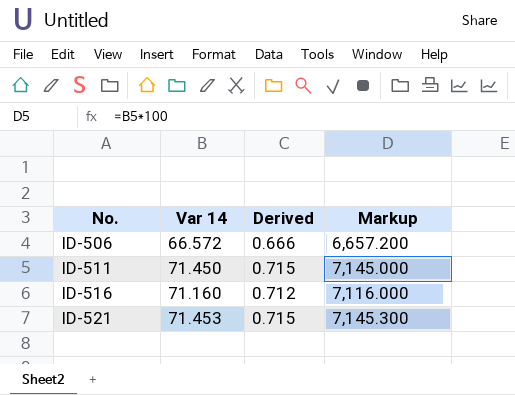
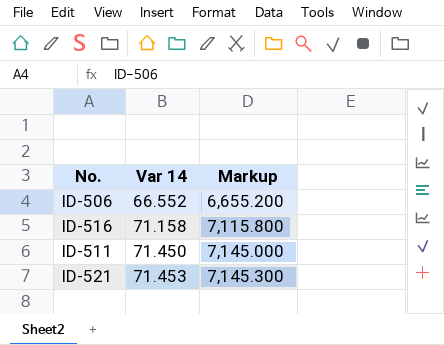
row order: No. ascending -> Var 14 ascending
column Derived | formula: [Var 14] * 0.01 -> none
ID-506 | Var 14: 66.572 -> 66.552
ID-506 | Markup: 6,657.200 -> 6,655.200
ID-516 | Var 14: 71.160 -> 71.158
ID-516 | Markup: 7,116.000 -> 7,115.800

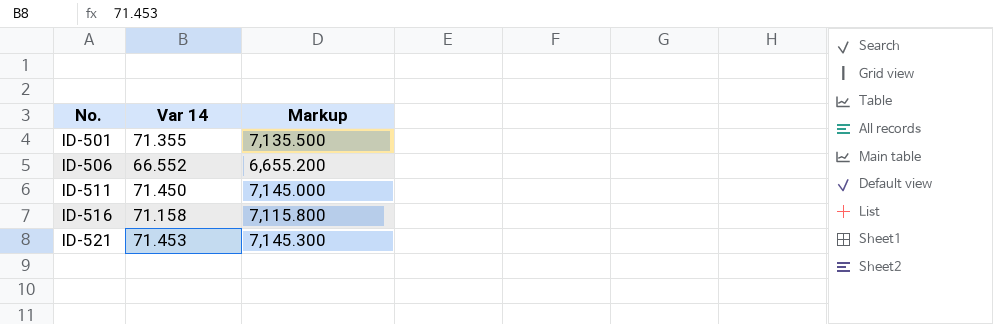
row order: Var 14 ascending -> No. ascending
row ID-501: none -> 71.355 | 7,135.500

